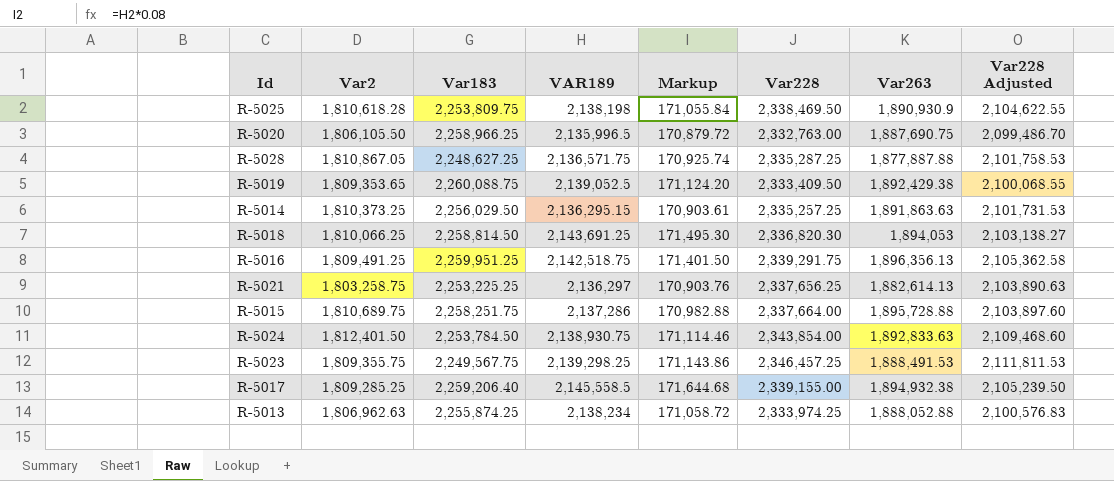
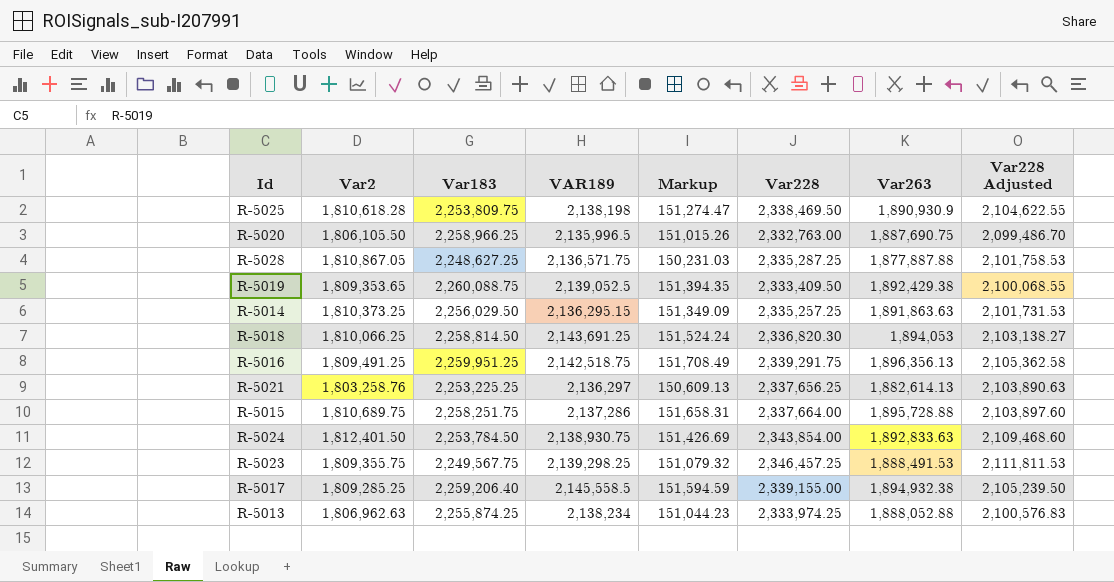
column Markup | formula: [VAR189] * 0.08 -> [Var263] * 0.08
R-5021 | Var2: 1,803,258.75 -> 1,803,258.76

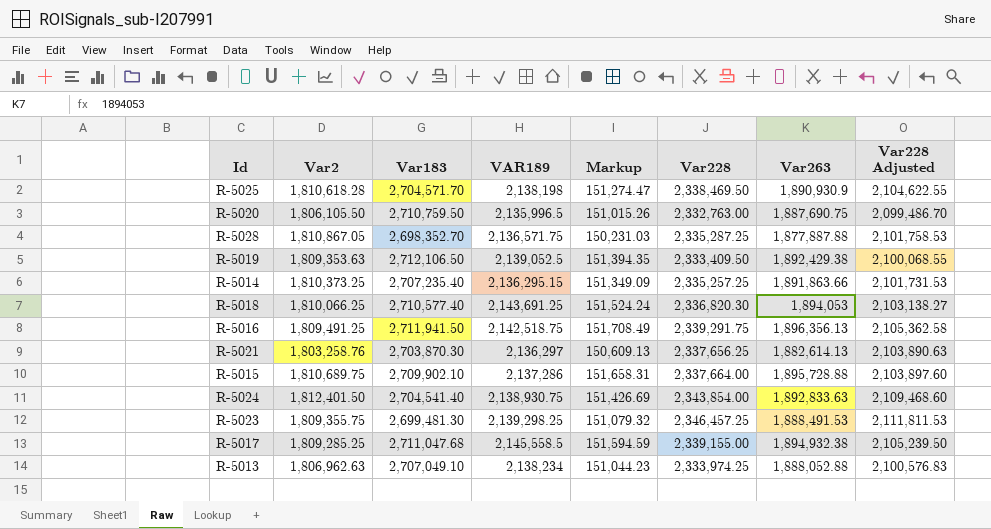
R-5025 | Var183: 2,253,809.75 -> 2,704,571.70
R-5020 | Var183: 2,258,966.25 -> 2,710,759.50
R-5028 | Var183: 2,248,627.25 -> 2,698,352.70
R-5019 | Var2: 1,809,353.65 -> 1,809,353.63
R-5019 | Var183: 2,260,088.75 -> 2,712,106.50
R-5014 | Var183: 2,256,029.50 -> 2,707,235.40
R-5014 | Var263: 1,891,863.63 -> 1,891,863.66
R-5018 | Var183: 2,258,814.50 -> 2,710,577.40
R-5016 | Var183: 2,259,951.25 -> 2,711,941.50
R-5021 | Var183: 2,253,225.25 -> 2,703,870.30
R-5015 | Var183: 2,258,251.75 -> 2,709,902.10
R-5024 | Var183: 2,253,784.50 -> 2,704,541.40
R-5023 | Var183: 2,249,567.75 -> 2,699,481.30
R-5017 | Var183: 2,259,206.40 -> 2,711,047.68
R-5013 | Var183: 2,255,874.25 -> 2,707,049.10

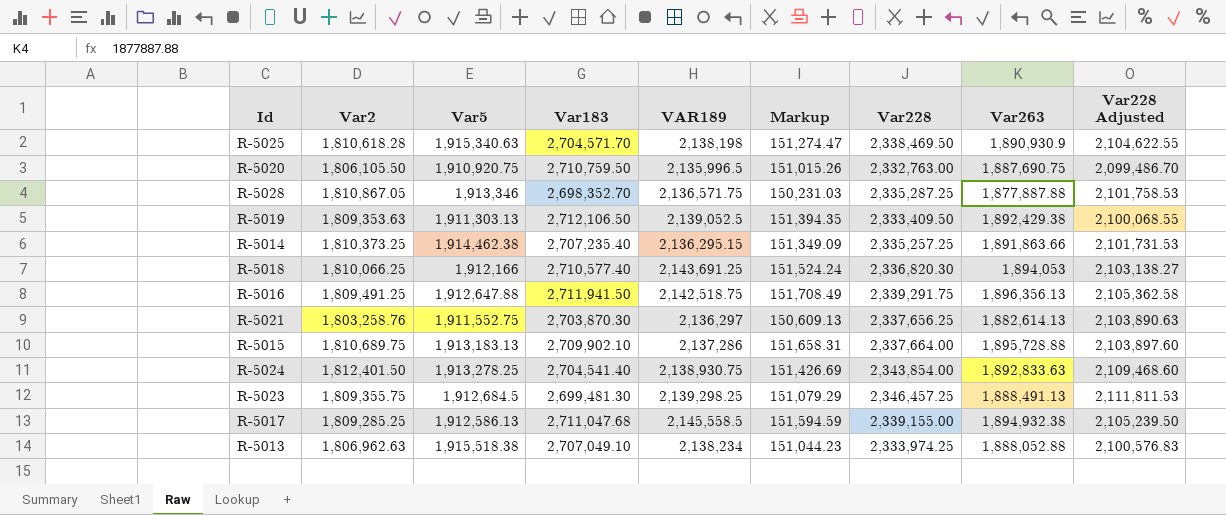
column Var5 | position: none -> 3
R-5023 | Markup: 151,079.32 -> 151,079.29
R-5023 | Var263: 1,888,491.53 -> 1,888,491.13

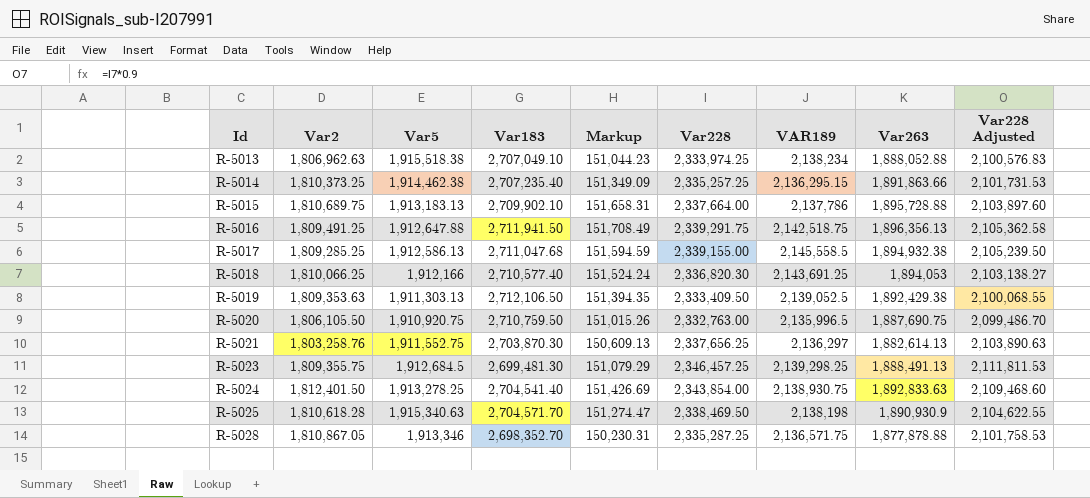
row order: none -> Id ascending
column VAR189 | position: 5 -> 7
R-5015 | VAR189: 2,137,286 -> 2,137,786
R-5028 | Markup: 150,231.03 -> 150,230.31
R-5028 | Var263: 1,877,887.88 -> 1,877,878.88

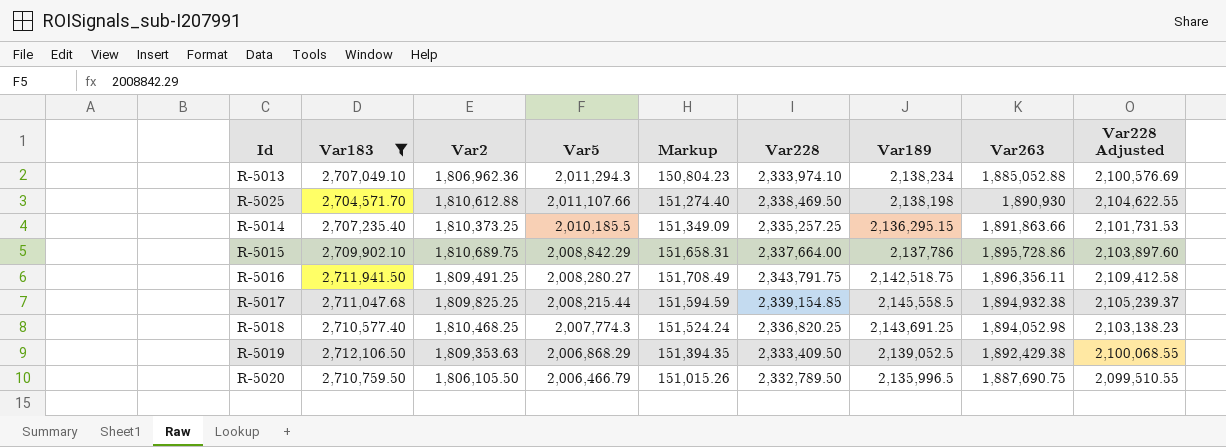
filter: none -> Var183 >= 2,704,571.70
row order: Id ascending -> Var5 descending
column Var183 | position: 4 -> 2
column name: VAR189 -> Var189
R-5013 | Var2: 1,806,962.63 -> 1,806,962.36
R-5013 | Var5: 1,915,518.38 -> 2,011,294.3
R-5013 | Markup: 151,044.23 -> 150,804.23
R-5013 | Var228: 2,333,974.25 -> 2,333,974.10
R-5013 | Var263: 1,888,052.88 -> 1,885,052.88
R-5013 | Var228 Adjusted: 2,100,576.83 -> 2,100,576.69
R-5025 | Var2: 1,810,618.28 -> 1,810,612.88
R-5025 | Var5: 1,915,340.63 -> 2,011,107.66
R-5025 | Markup: 151,274.47 -> 151,274.40
R-5025 | Var263: 1,890,930.9 -> 1,890,930
R-5014 | Var5: 1,914,462.38 -> 2,010,185.5
R-5015 | Var5: 1,913,183.13 -> 2,008,842.29
R-5015 | Var263: 1,895,728.88 -> 1,895,728.86
R-5016 | Var5: 1,912,647.88 -> 2,008,280.27
R-5016 | Var228: 2,339,291.75 -> 2,343,791.75
R-5016 | Var263: 1,896,356.13 -> 1,896,356.11
R-5016 | Var228 Adjusted: 2,105,362.58 -> 2,109,412.58
R-5017 | Var2: 1,809,285.25 -> 1,809,825.25
R-5017 | Var5: 1,912,586.13 -> 2,008,215.44
R-5017 | Var228: 2,339,155.00 -> 2,339,154.85
R-5017 | Var228 Adjusted: 2,105,239.50 -> 2,105,239.37
R-5018 | Var2: 1,810,066.25 -> 1,810,468.25
R-5018 | Var5: 1,912,166 -> 2,007,774.3
R-5018 | Var228: 2,336,820.30 -> 2,336,820.25
R-5018 | Var263: 1,894,053 -> 1,894,052.98
R-5018 | Var228 Adjusted: 2,103,138.27 -> 2,103,138.23
R-5019 | Var5: 1,911,303.13 -> 2,006,868.29
R-5020 | Var5: 1,910,920.75 -> 2,006,466.79
R-5020 | Var228: 2,332,763.00 -> 2,332,789.50
R-5020 | Var228 Adjusted: 2,099,486.70 -> 2,099,510.55

